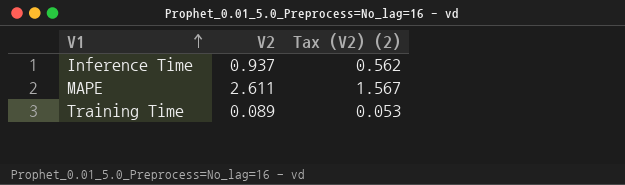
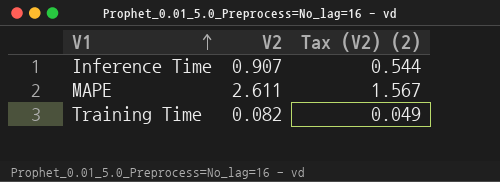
Inference Time | V2: 0.937 -> 0.907
Inference Time | Tax (V2) (2): 0.562 -> 0.544
Training Time | V2: 0.089 -> 0.082
Training Time | Tax (V2) (2): 0.053 -> 0.049

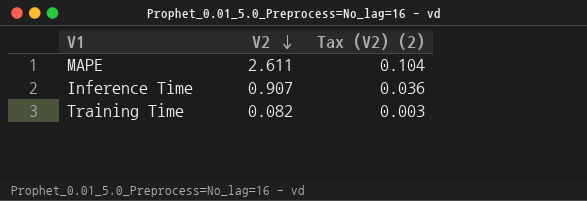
row order: V1 ascending -> V2 descending
column Tax (V2) (2) | formula: [V2] * 0.6 -> [V2] * 0.04

